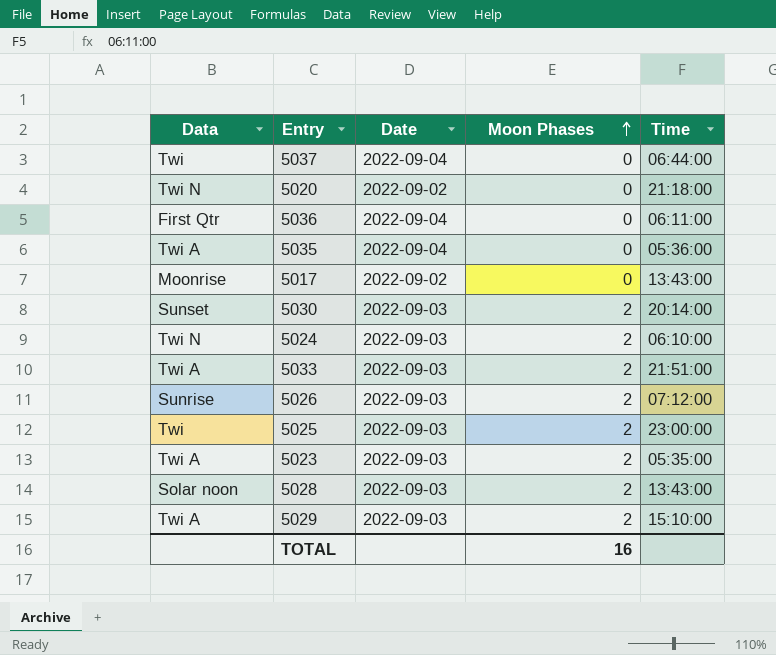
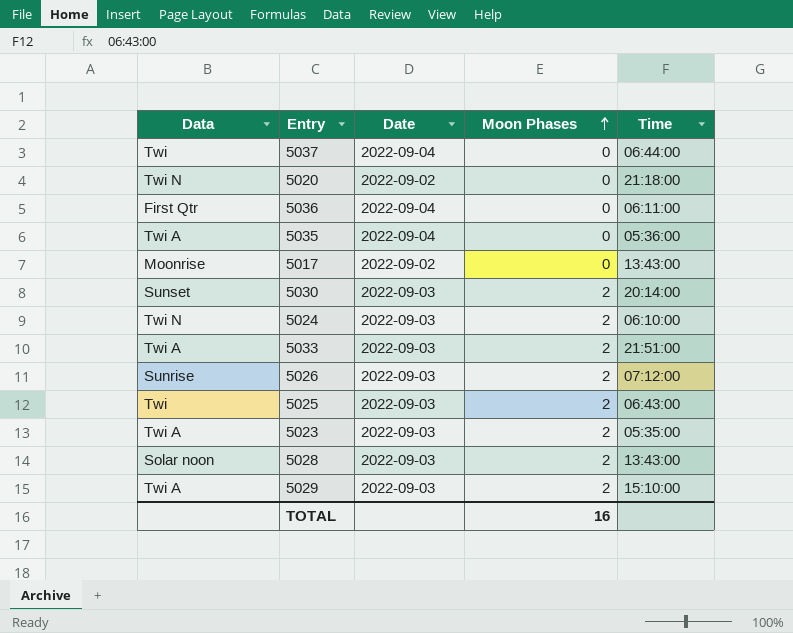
5025 | Time: 23:00:00 -> 06:43:00

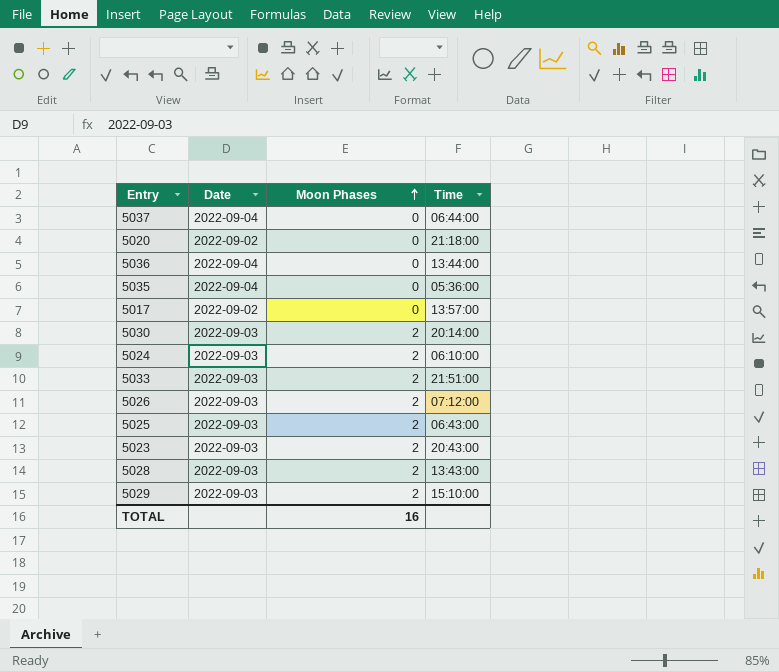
column Data | position: 1 -> none
5036 | Time: 06:11:00 -> 13:44:00
5017 | Time: 13:43:00 -> 13:57:00
5023 | Time: 05:35:00 -> 20:43:00

